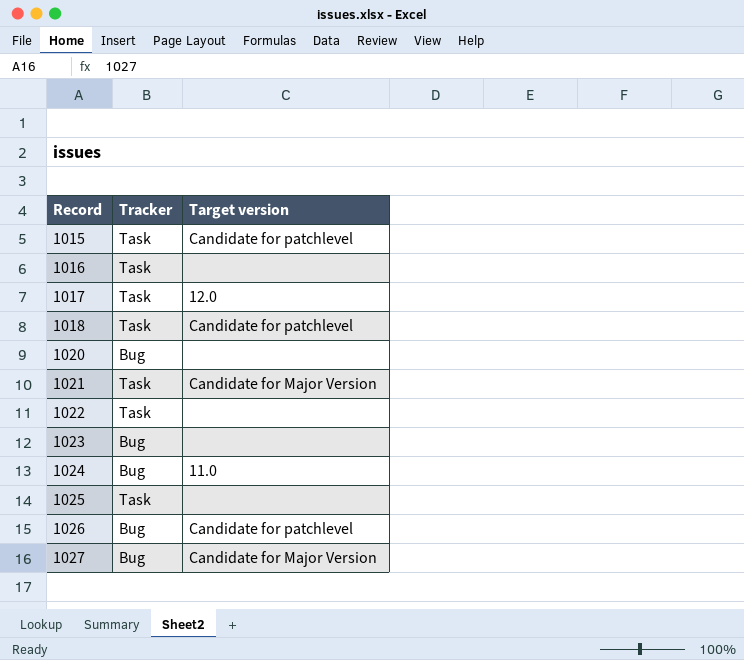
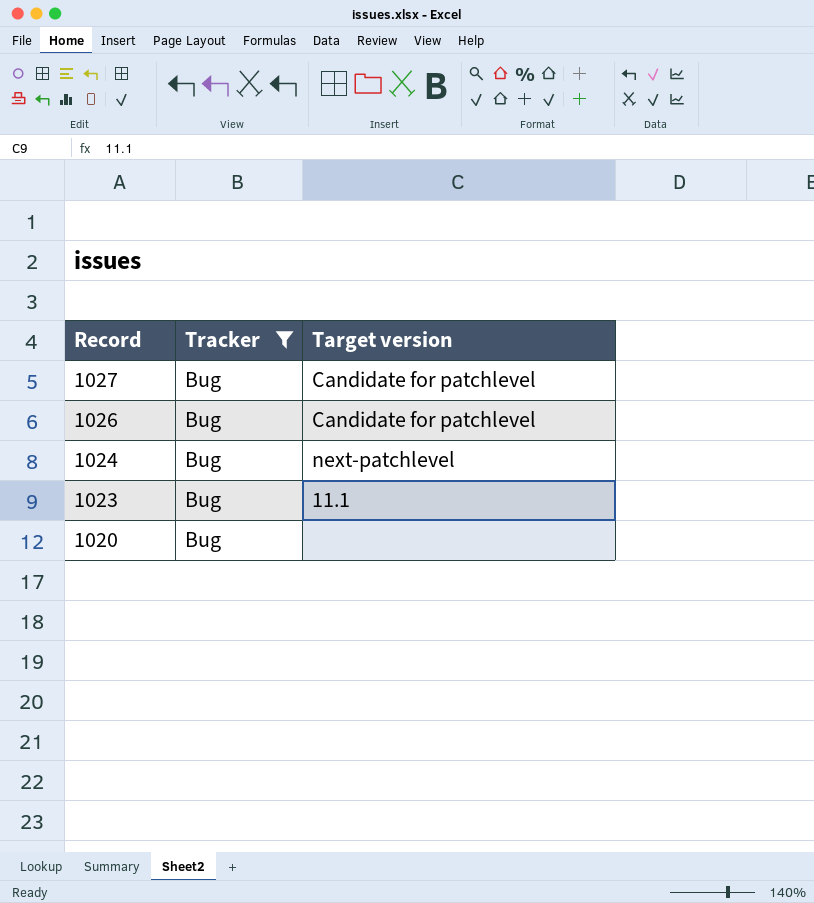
filter: none -> Tracker = Bug
row order: Record ascending -> Record descending
1027 | Target version: Candidate for Major Version -> Candidate for patchlevel
1024 | Target version: 11.0 -> next-patchlevel
1023 | Target version: none -> 11.1

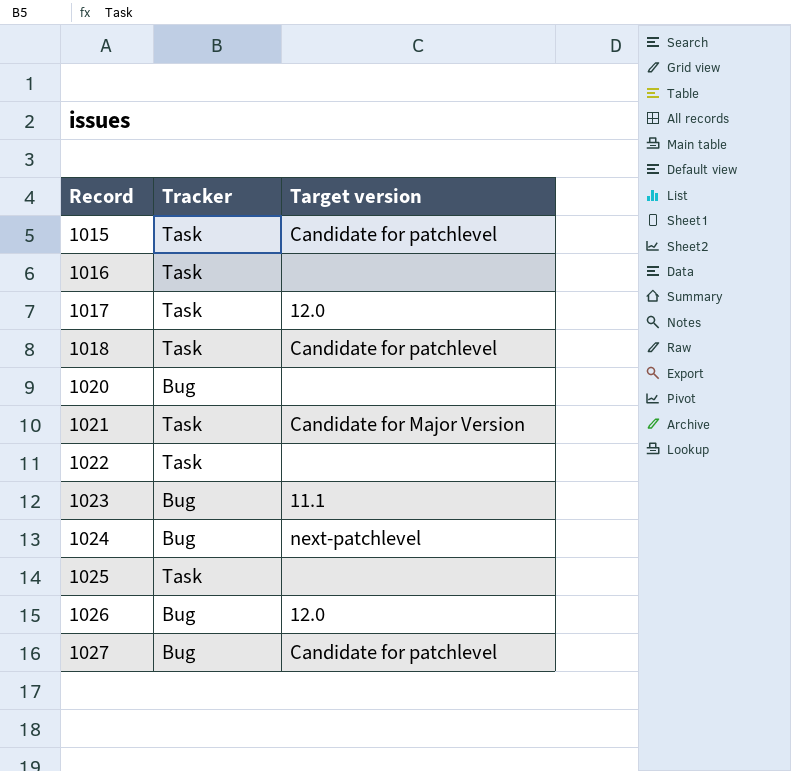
filter: Tracker = Bug -> none
row order: Record descending -> Record ascending
1026 | Target version: Candidate for patchlevel -> 12.0

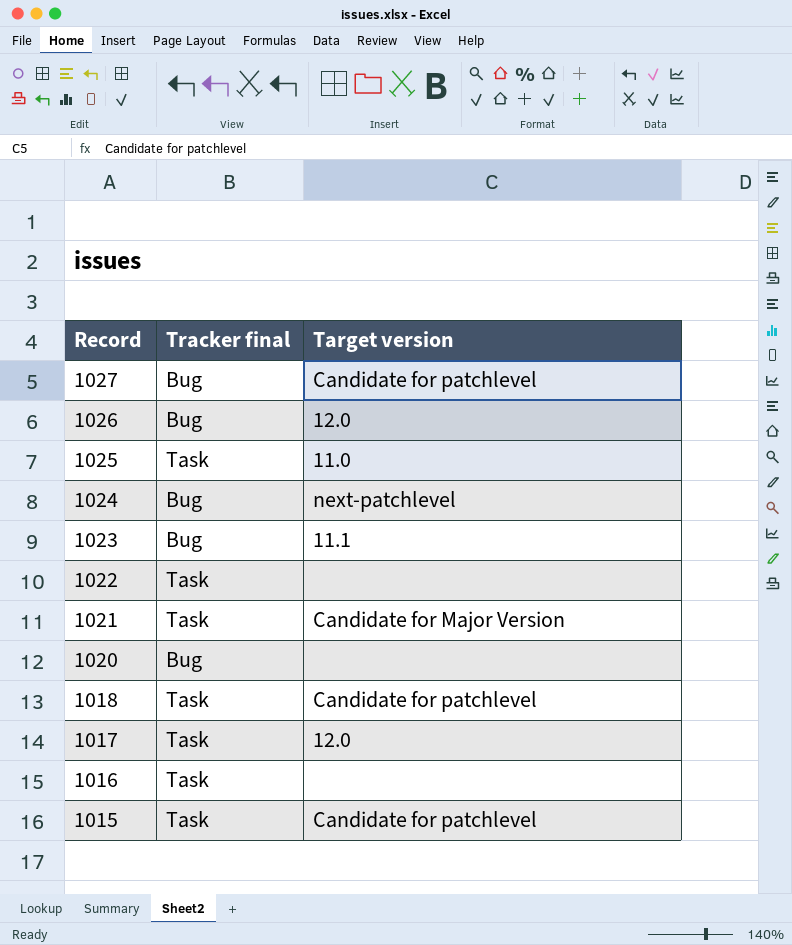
row order: Record ascending -> Record descending
column name: Tracker -> Tracker final
1025 | Target version: none -> 11.0

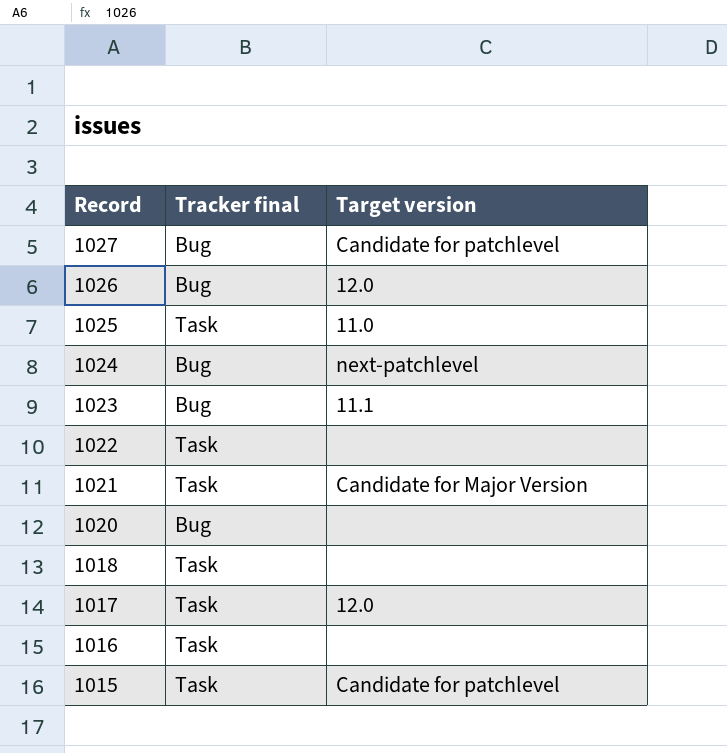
1018 | Target version: Candidate for patchlevel -> none

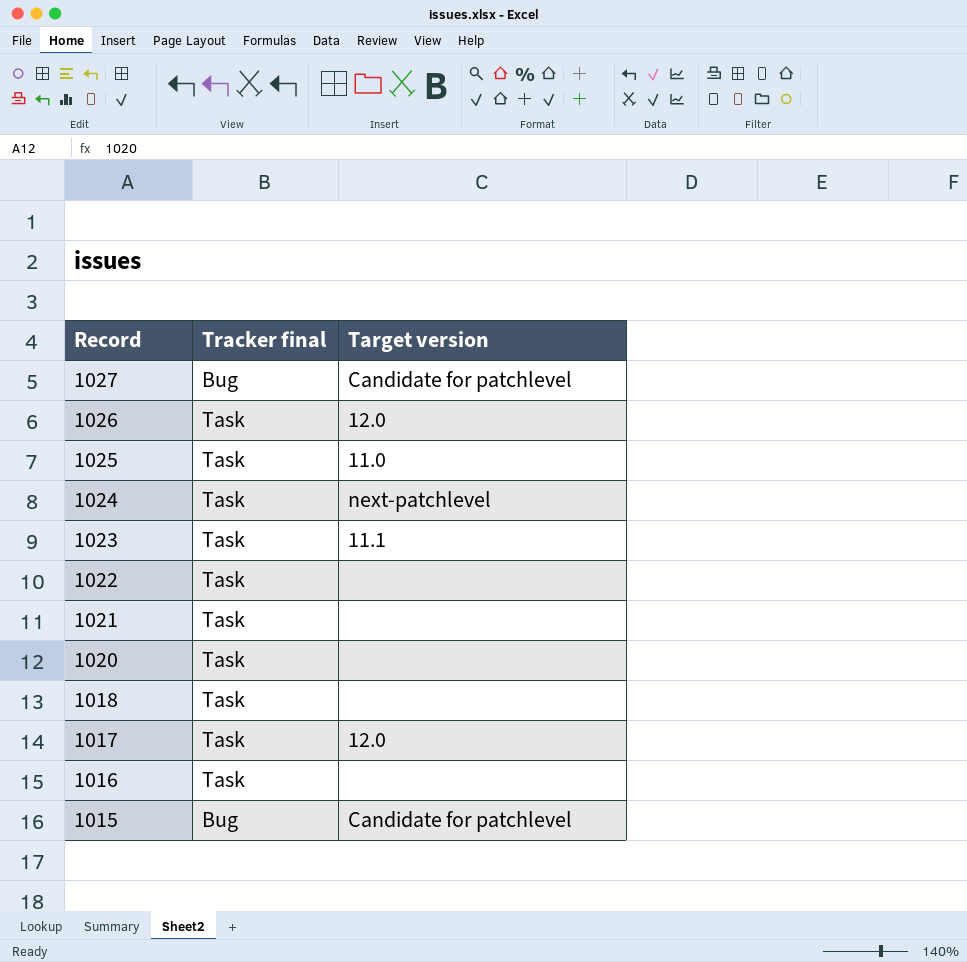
1026 | Tracker final: Bug -> Task
1024 | Tracker final: Bug -> Task
1023 | Tracker final: Bug -> Task
1021 | Target version: Candidate for Major Version -> none
1020 | Tracker final: Bug -> Task
1015 | Tracker final: Task -> Bug

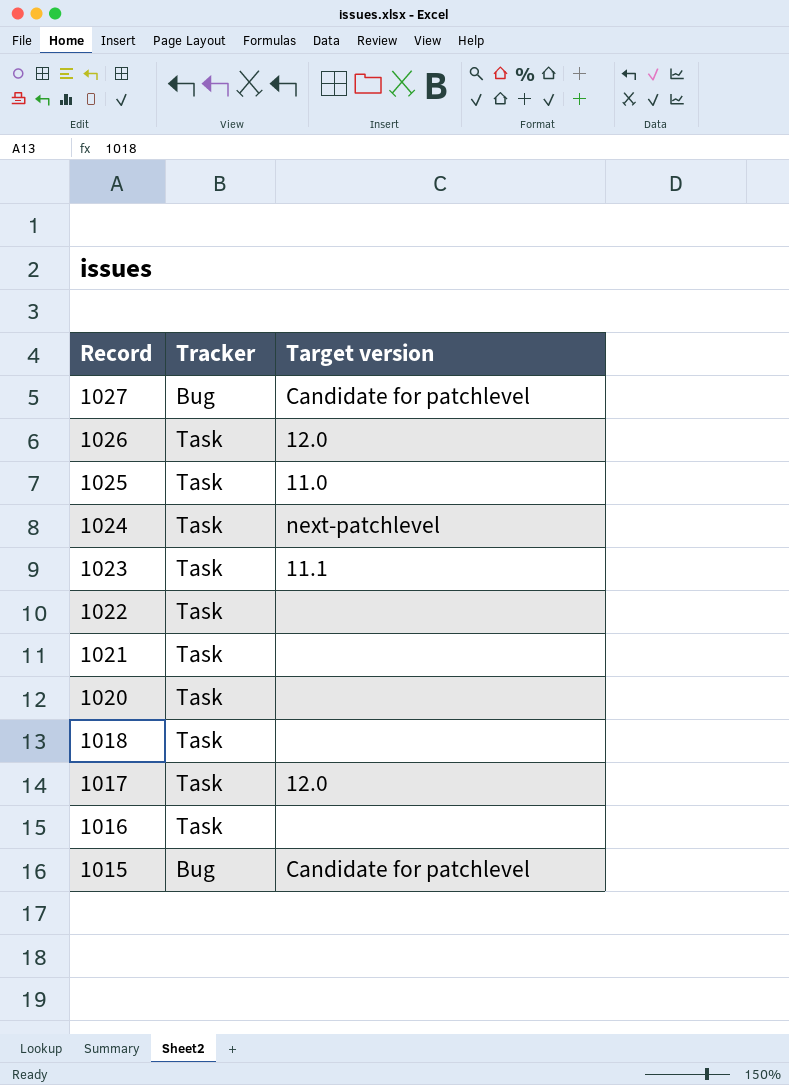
column name: Tracker final -> Tracker

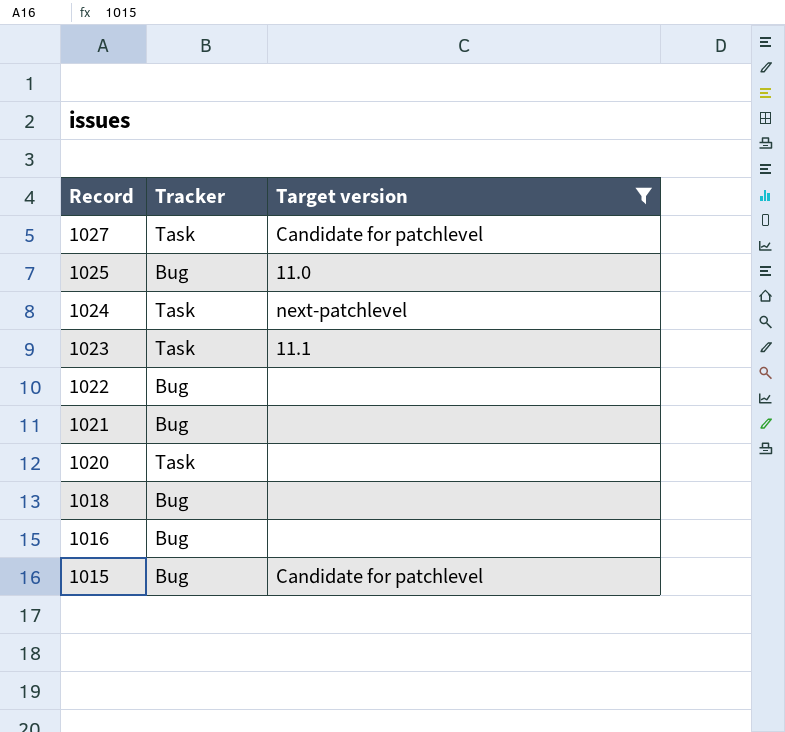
filter: none -> Target version != 12.0
1027 | Tracker: Bug -> Task
1025 | Tracker: Task -> Bug
1022 | Tracker: Task -> Bug
1021 | Tracker: Task -> Bug
1018 | Tracker: Task -> Bug
1016 | Tracker: Task -> Bug

